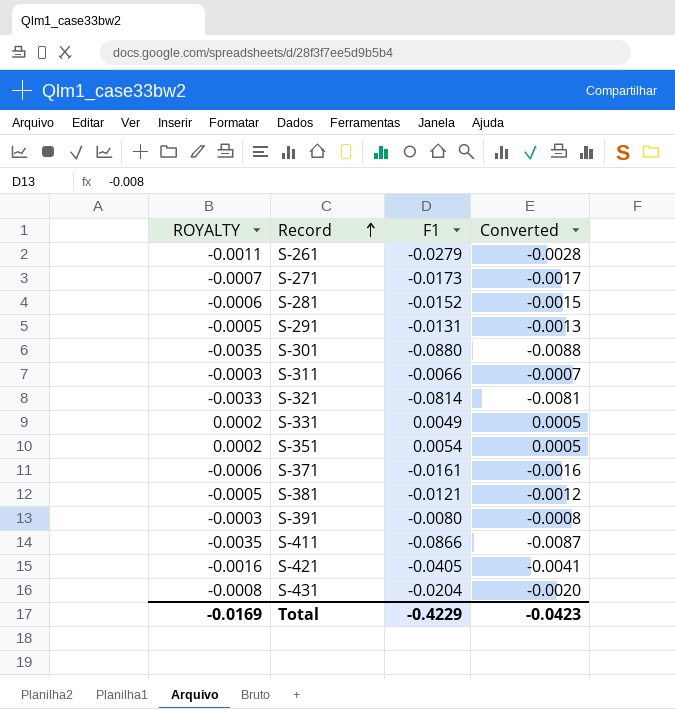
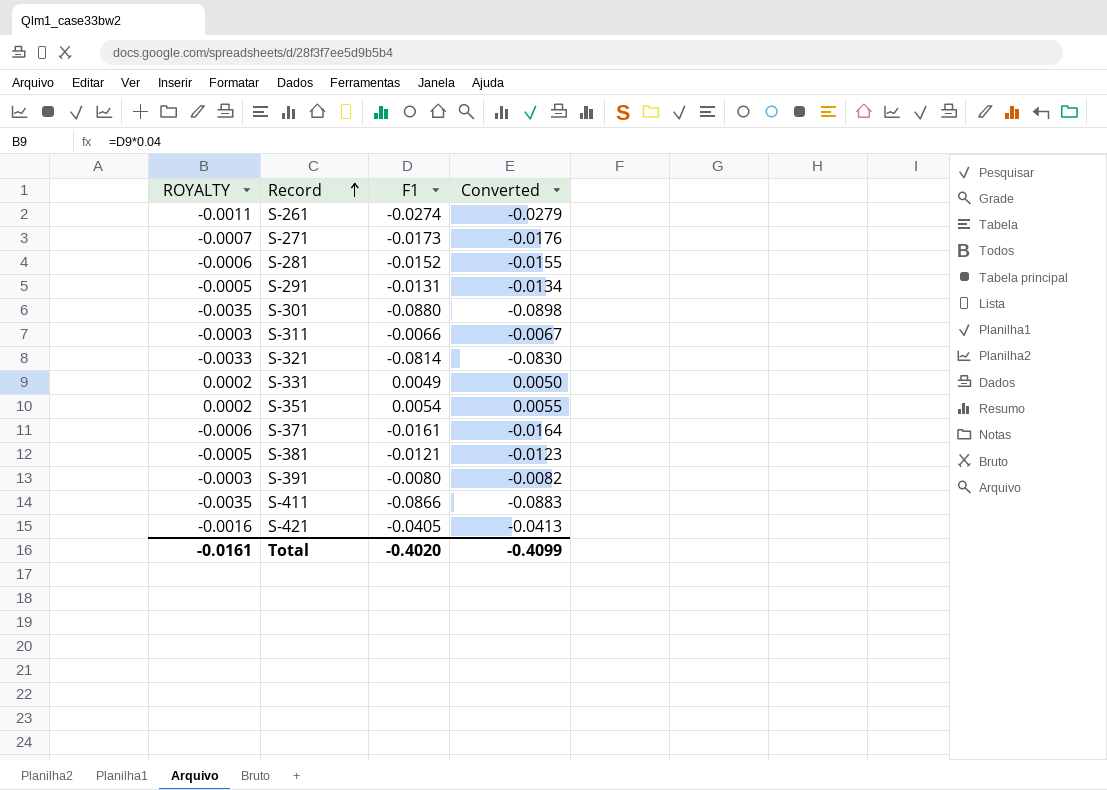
column Converted | formula: [F1] * 0.1 -> [F1] * 1.02
row S-431: -0.0008 | -0.0204 | -0.0020 -> none
S-261 | F1: -0.0279 -> -0.0274
Total | ROYALTY: -0.0169 -> -0.0161
Total | F1: -0.4229 -> -0.4020
Total | Converted: -0.0423 -> -0.4099

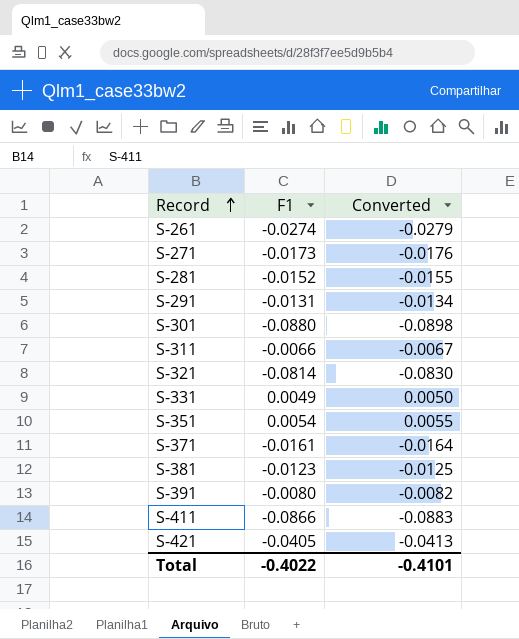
column ROYALTY | formula: [F1] * 0.04 -> none
S-381 | F1: -0.0121 -> -0.0123
S-381 | Converted: -0.0123 -> -0.0125
Total | F1: -0.4020 -> -0.4022
Total | Converted: -0.4099 -> -0.4101

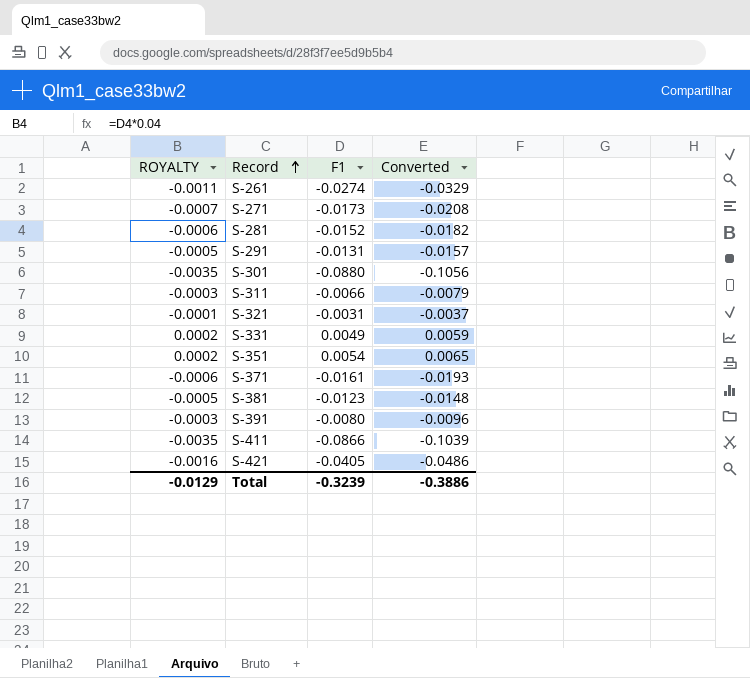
column ROYALTY | formula: none -> [F1] * 0.04
column Converted | formula: [F1] * 1.02 -> [F1] * 1.2
S-321 | F1: -0.0814 -> -0.0031
Total | F1: -0.4022 -> -0.3239
Total | Converted: -0.4101 -> -0.3886

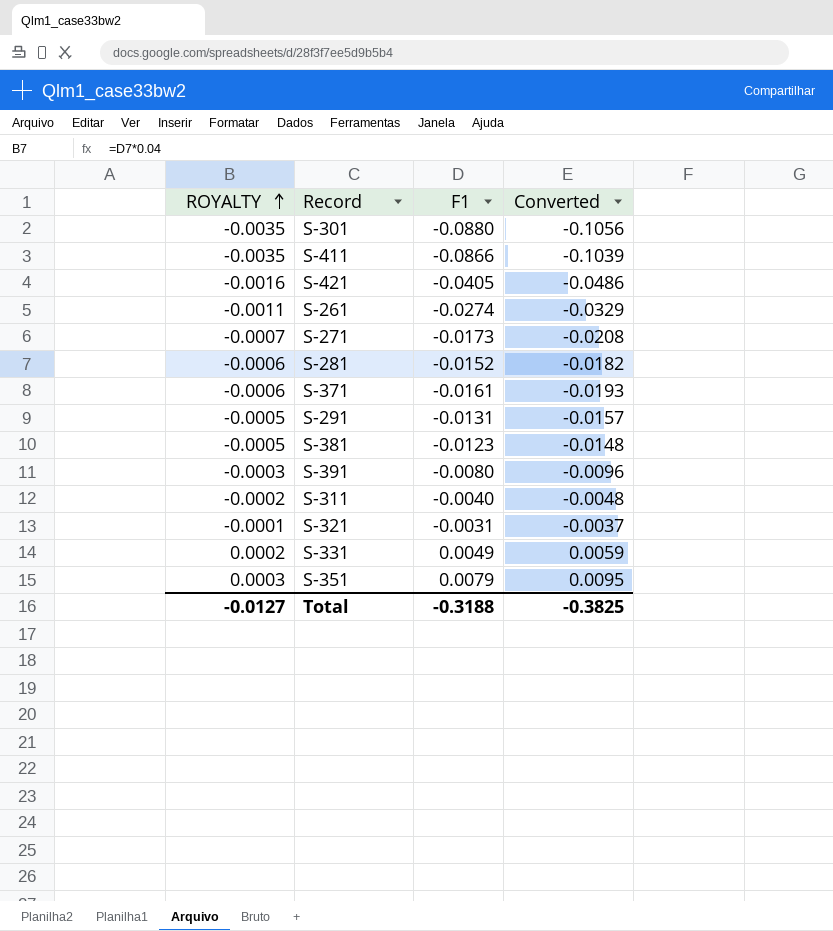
row order: Record ascending -> ROYALTY ascending
S-311 | ROYALTY: -0.0003 -> -0.0002
S-311 | F1: -0.0066 -> -0.0040
S-311 | Converted: -0.0079 -> -0.0048
S-351 | ROYALTY: 0.0002 -> 0.0003
S-351 | F1: 0.0054 -> 0.0079
S-351 | Converted: 0.0065 -> 0.0095
Total | ROYALTY: -0.0129 -> -0.0127
Total | F1: -0.3239 -> -0.3188
Total | Converted: -0.3886 -> -0.3825

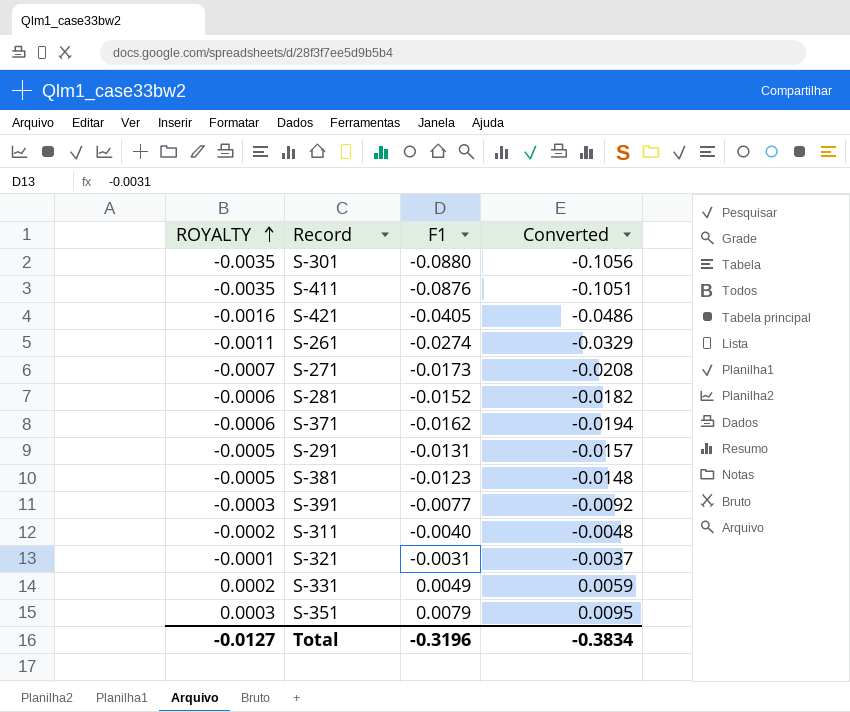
S-411 | F1: -0.0866 -> -0.0876
S-411 | Converted: -0.1039 -> -0.1051
S-371 | F1: -0.0161 -> -0.0162
S-371 | Converted: -0.0193 -> -0.0194
S-391 | F1: -0.0080 -> -0.0077
S-391 | Converted: -0.0096 -> -0.0092
Total | F1: -0.3188 -> -0.3196
Total | Converted: -0.3825 -> -0.3834

